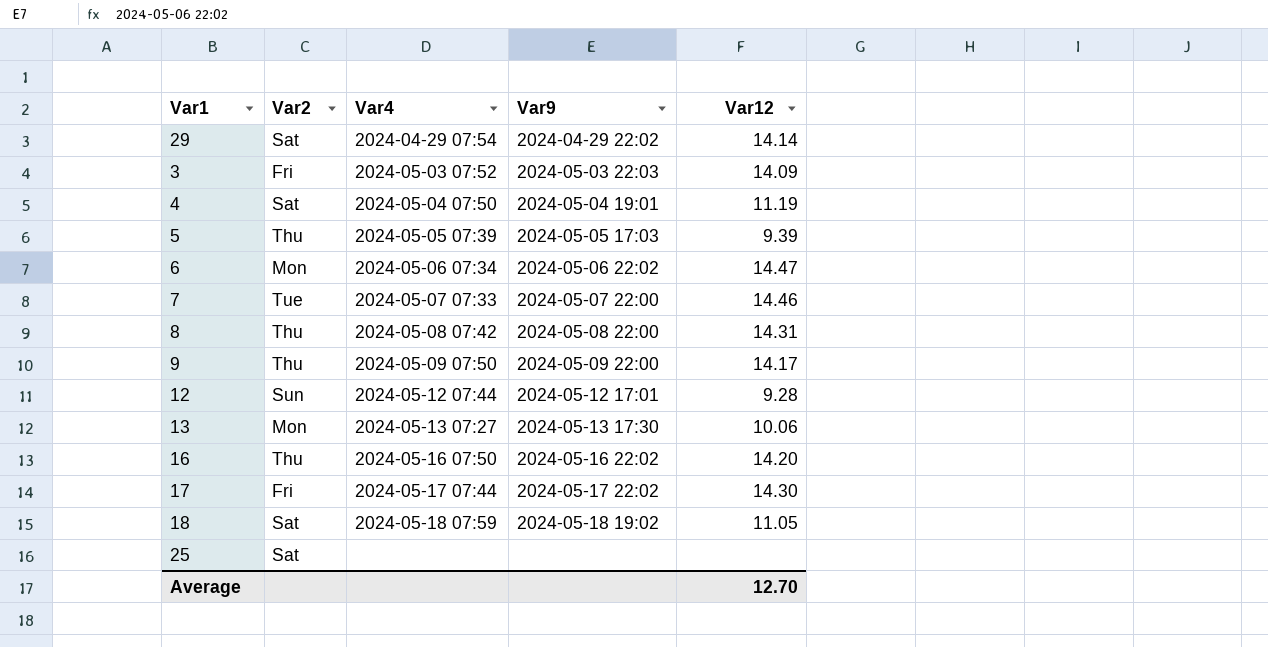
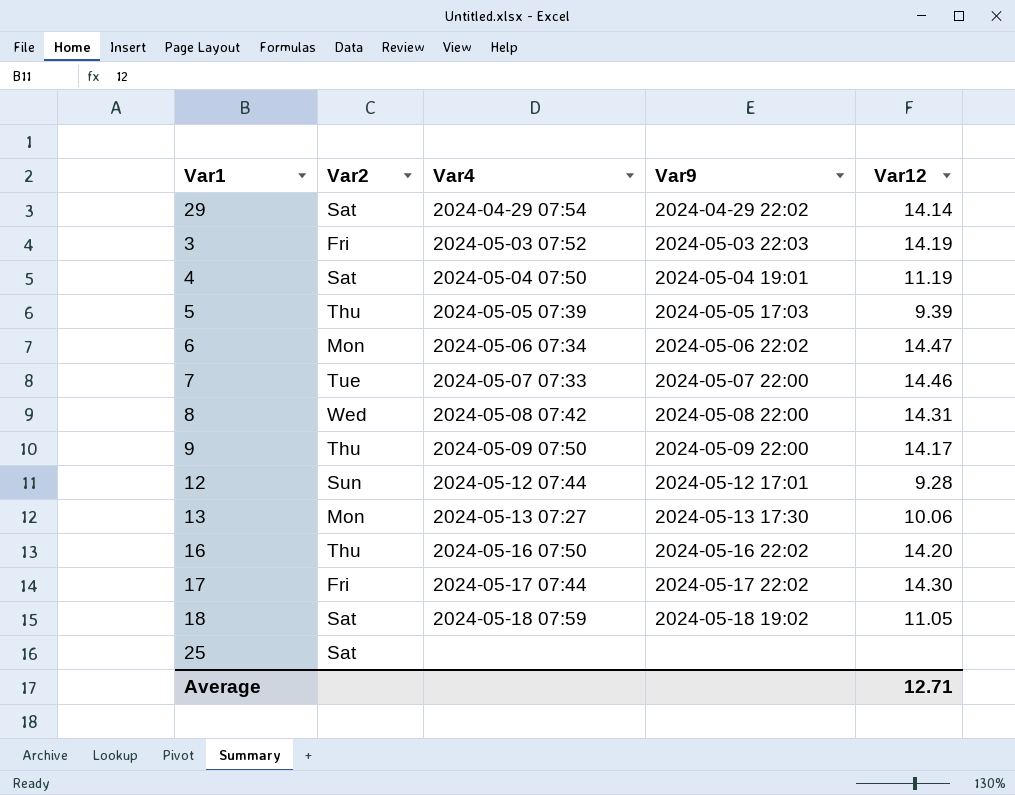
3 | Var12: 14.09 -> 14.19
8 | Var2: Thu -> Wed
Average | Var12: 12.70 -> 12.71

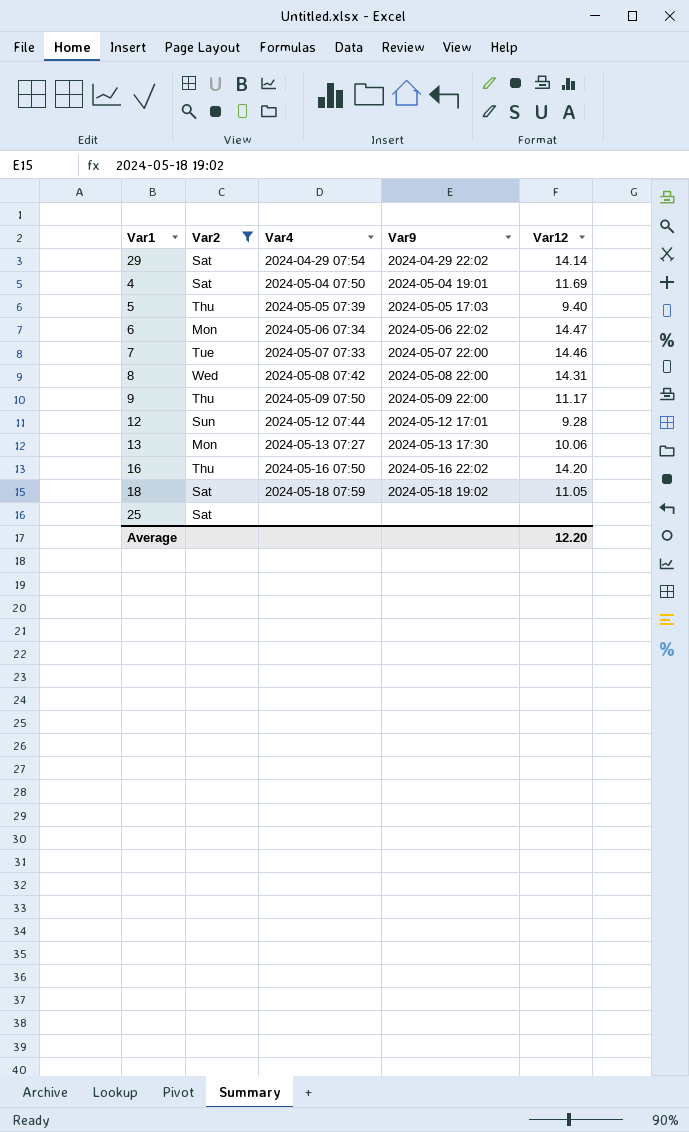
filter: none -> Var2 != Fri
4 | Var12: 11.19 -> 11.69
5 | Var12: 9.39 -> 9.40
9 | Var12: 14.17 -> 11.17
Average | Var12: 12.71 -> 12.20

